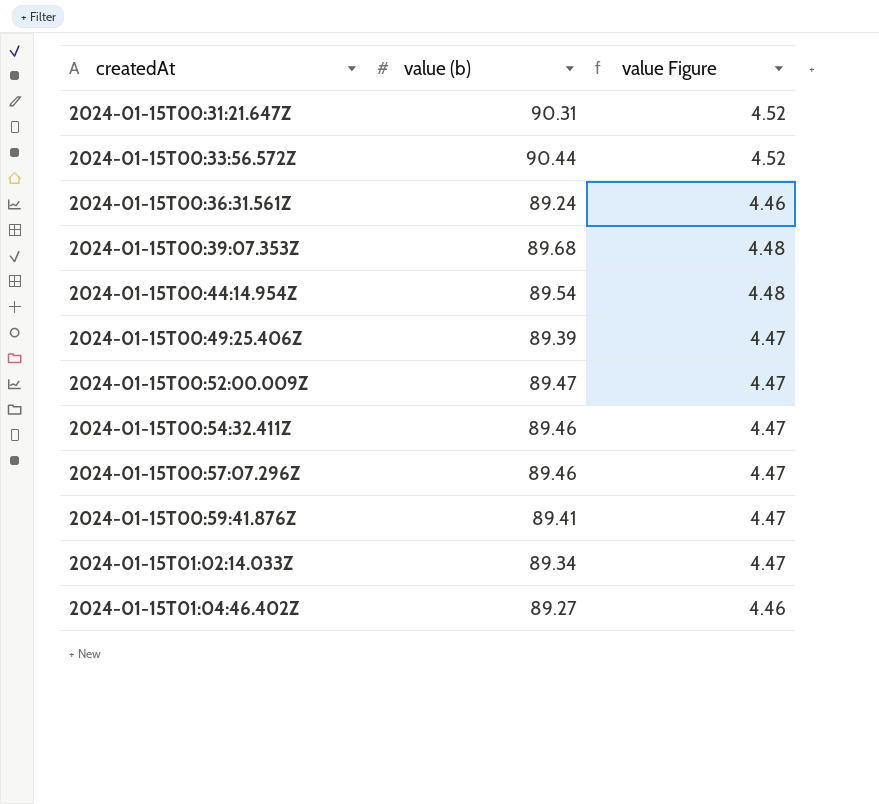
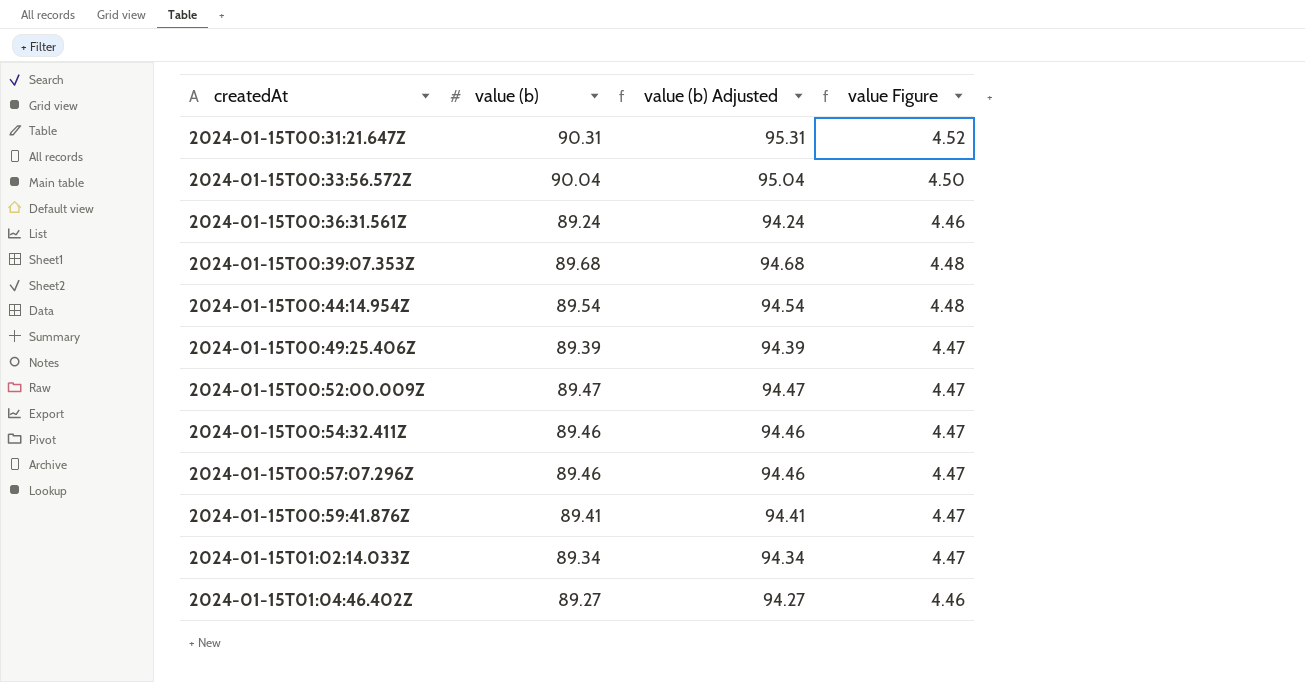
column value (b) Adjusted | formula: none -> [value (b)] + 5
2024-01-15T00:33:56.572Z | value (b): 90.44 -> 90.04
2024-01-15T00:33:56.572Z | value Figure: 4.52 -> 4.50

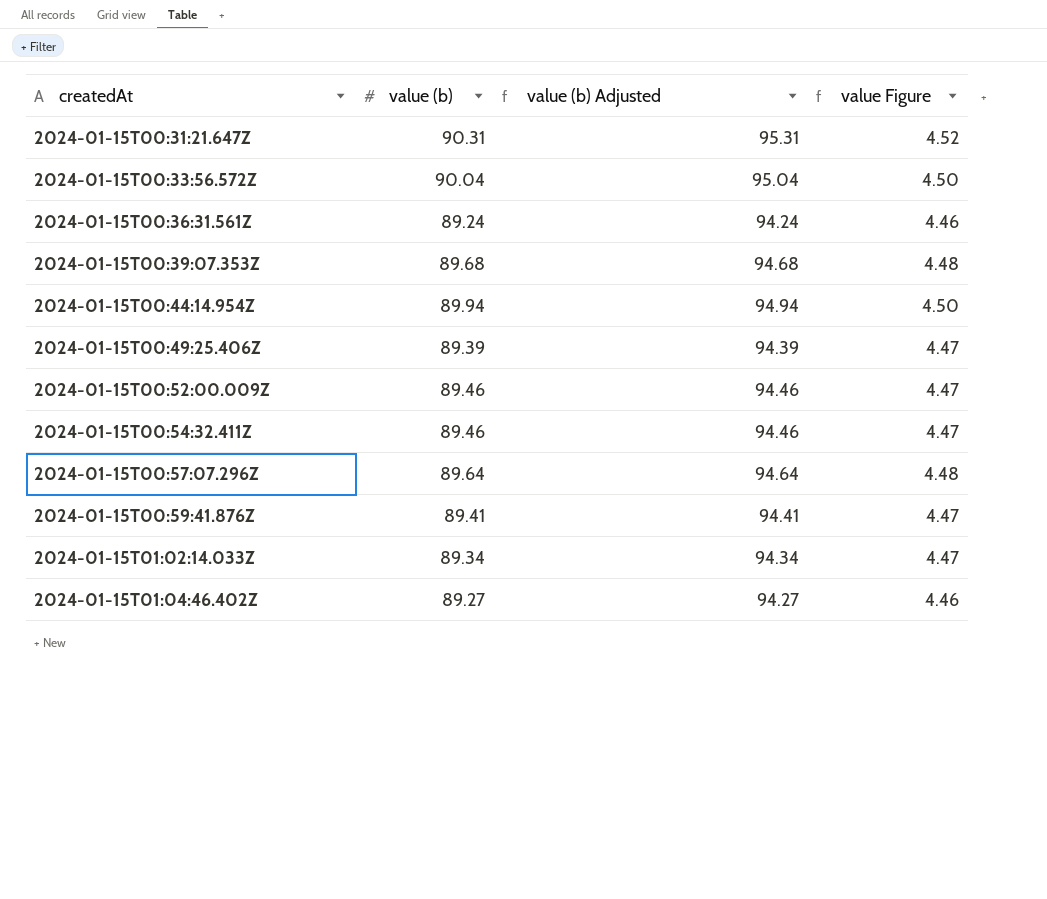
2024-01-15T00:44:14.954Z | value (b): 89.54 -> 89.94
2024-01-15T00:44:14.954Z | value (b) Adjusted: 94.54 -> 94.94
2024-01-15T00:44:14.954Z | value Figure: 4.48 -> 4.50
2024-01-15T00:52:00.009Z | value (b): 89.47 -> 89.46
2024-01-15T00:52:00.009Z | value (b) Adjusted: 94.47 -> 94.46
2024-01-15T00:57:07.296Z | value (b): 89.46 -> 89.64
2024-01-15T00:57:07.296Z | value (b) Adjusted: 94.46 -> 94.64
2024-01-15T00:57:07.296Z | value Figure: 4.47 -> 4.48

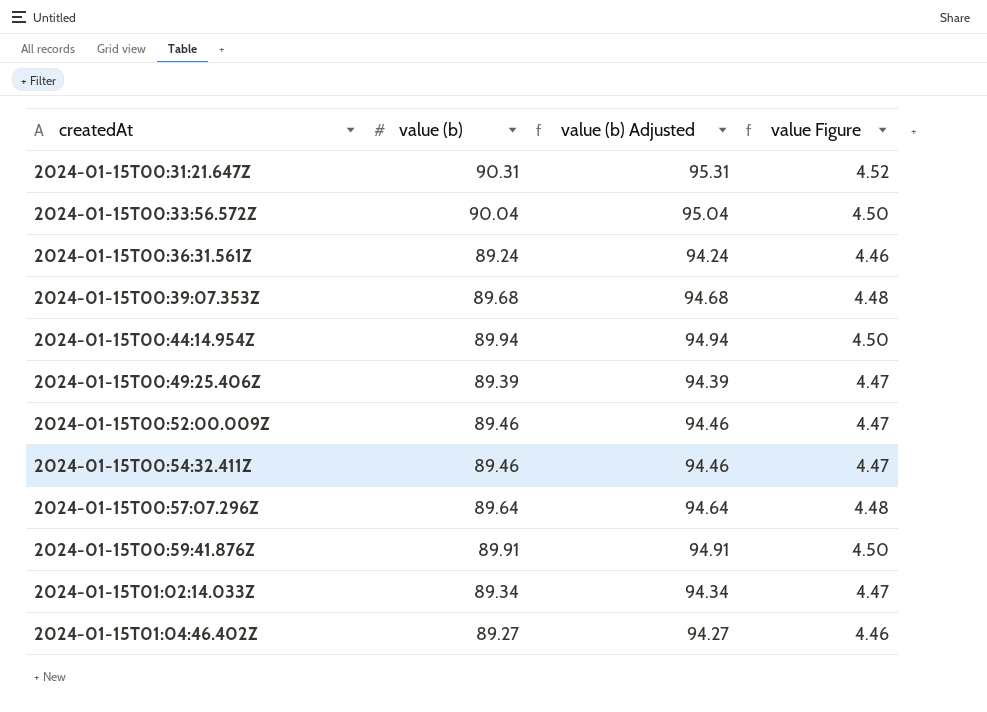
2024-01-15T00:59:41.876Z | value (b): 89.41 -> 89.91
2024-01-15T00:59:41.876Z | value (b) Adjusted: 94.41 -> 94.91
2024-01-15T00:59:41.876Z | value Figure: 4.47 -> 4.50

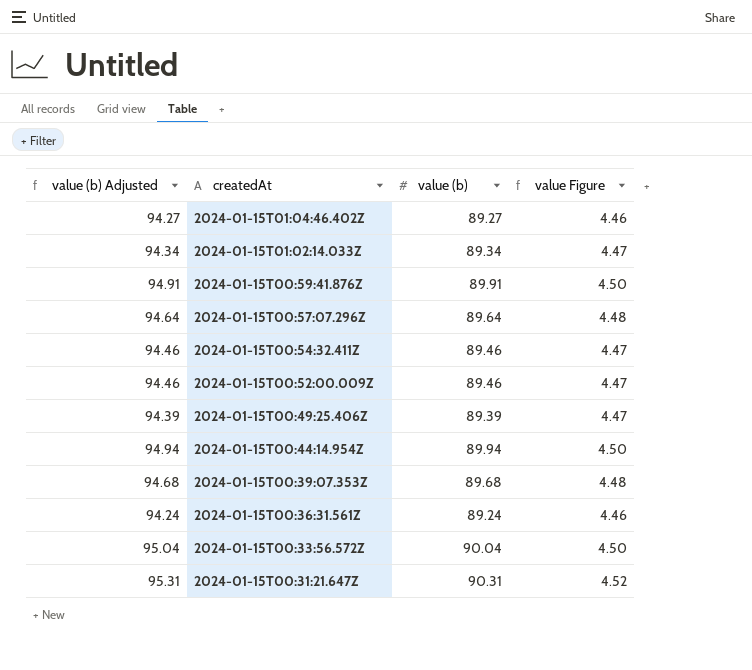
row order: createdAt ascending -> createdAt descending
column value (b) Adjusted | position: 3 -> 1

